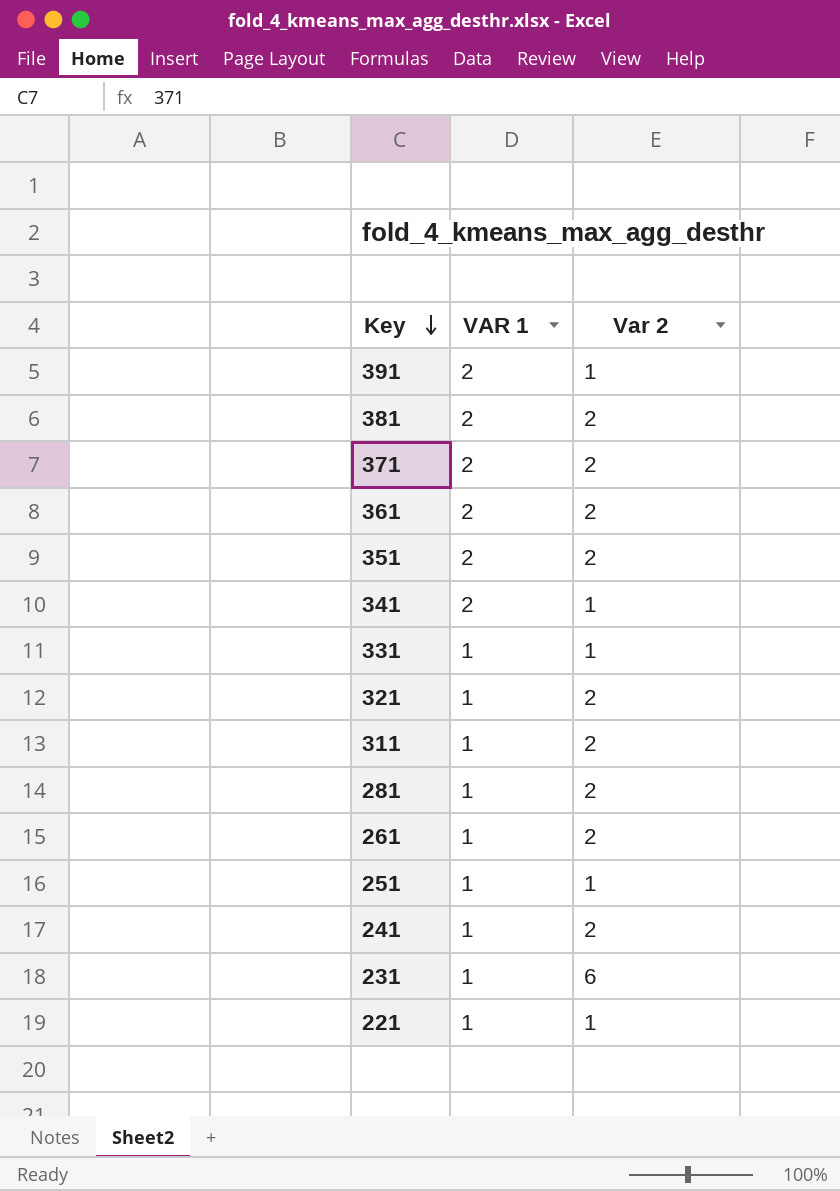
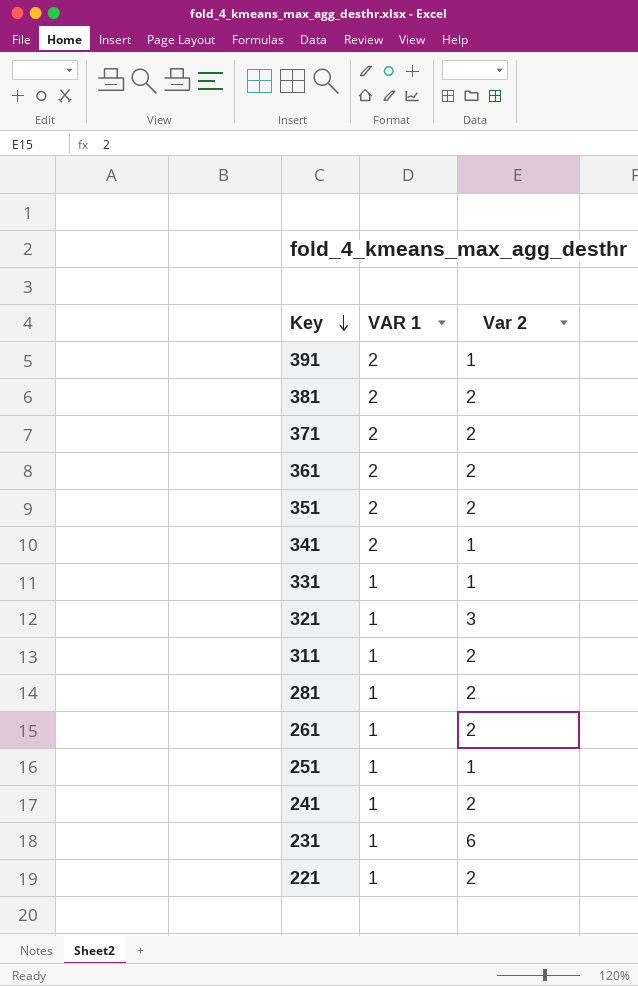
321 | Var 2: 2 -> 3
221 | Var 2: 1 -> 2

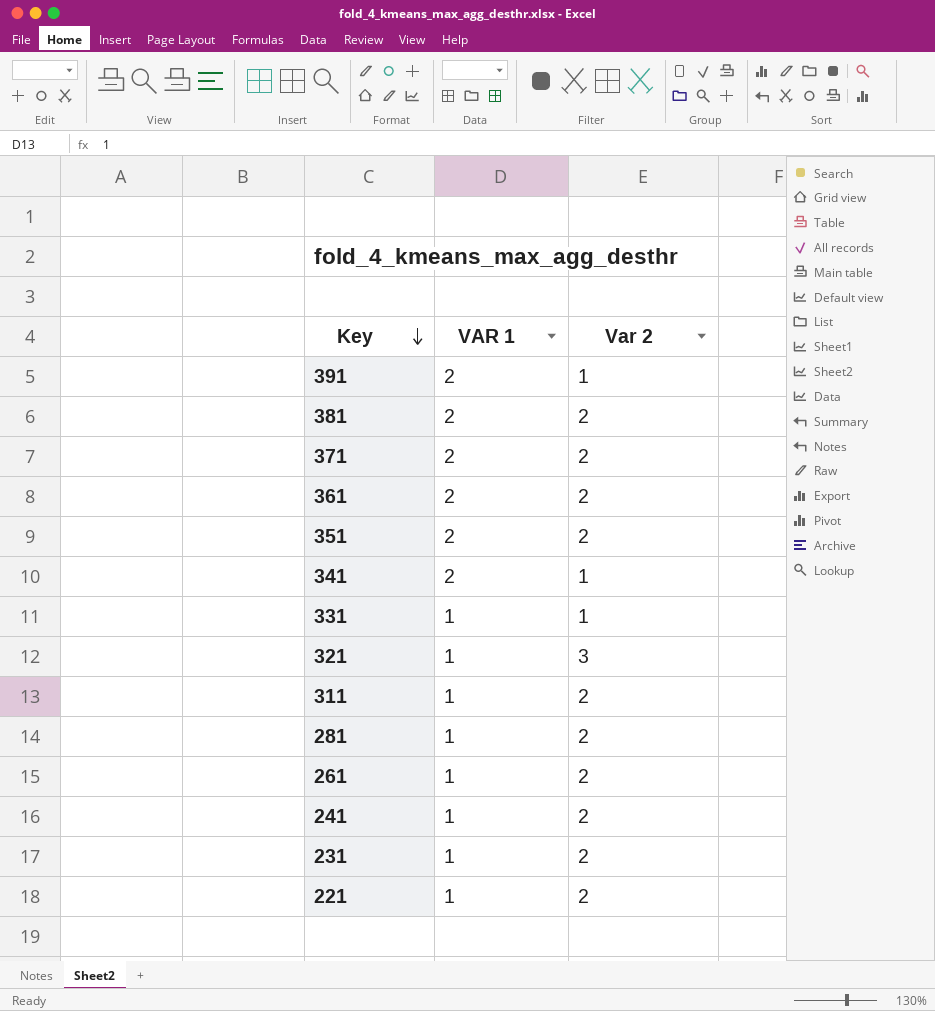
row 251: 1 | 1 -> none
231 | Var 2: 6 -> 2

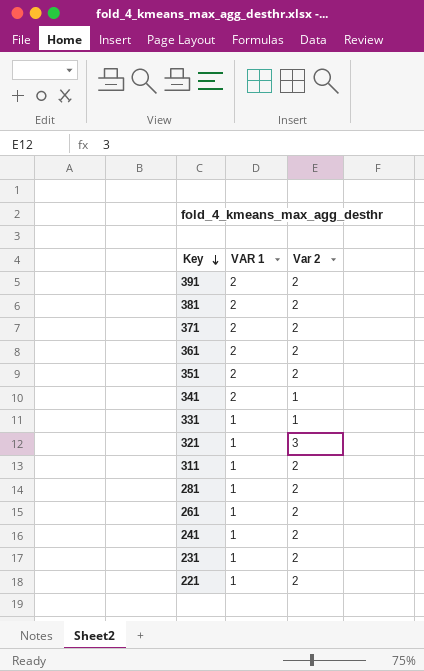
391 | Var 2: 1 -> 2

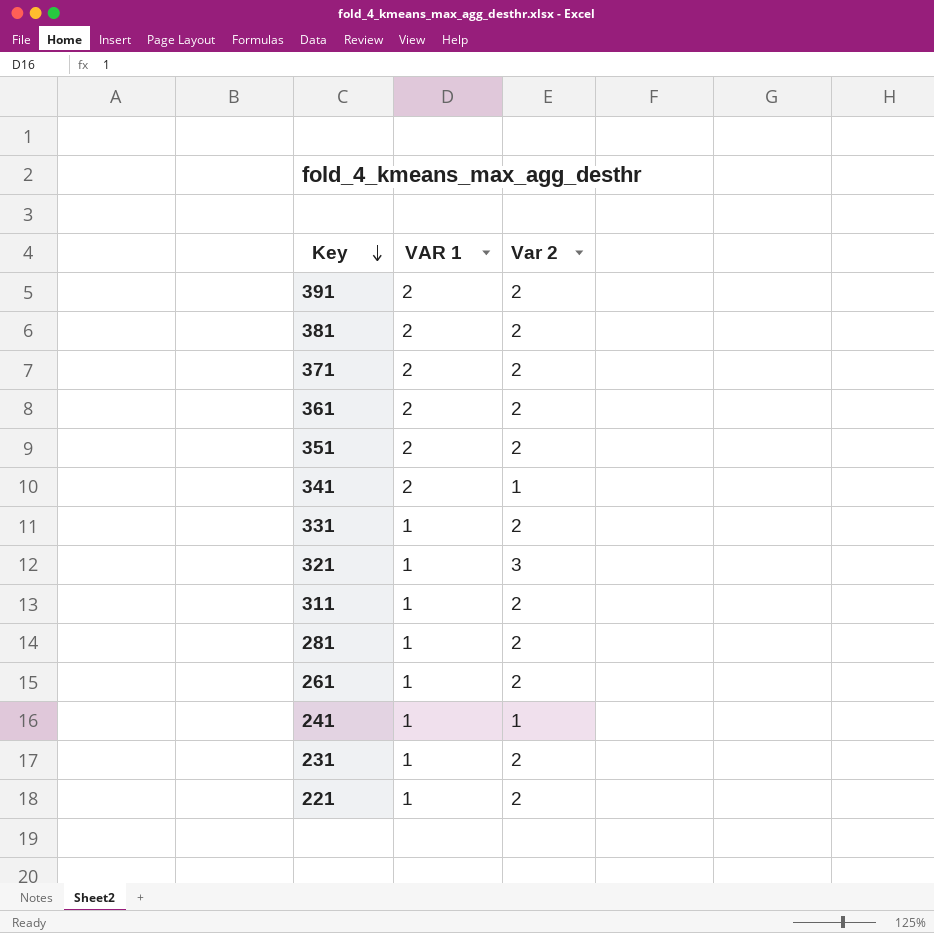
331 | Var 2: 1 -> 2
241 | Var 2: 2 -> 1

